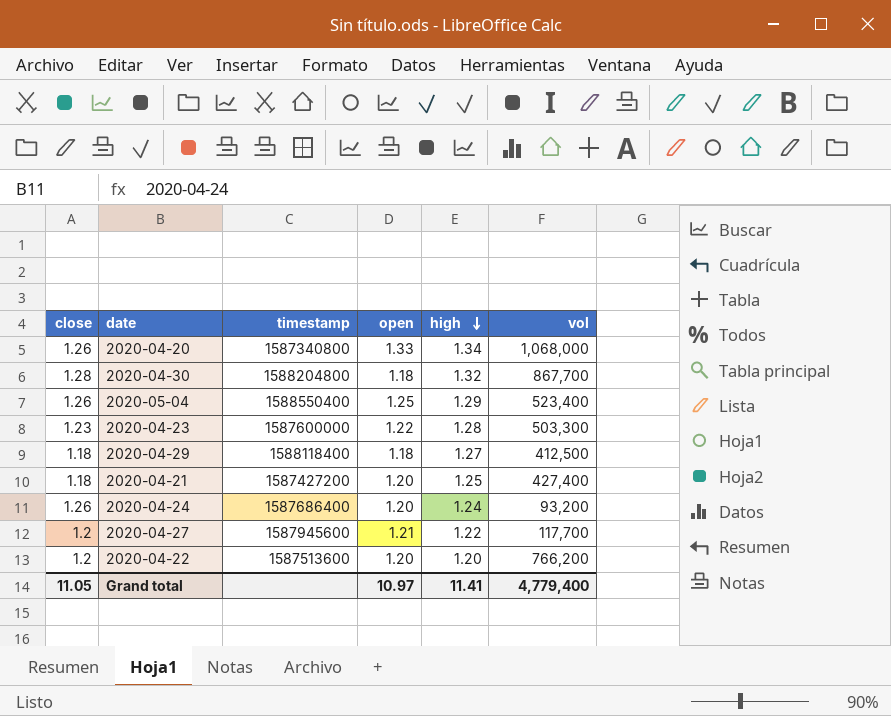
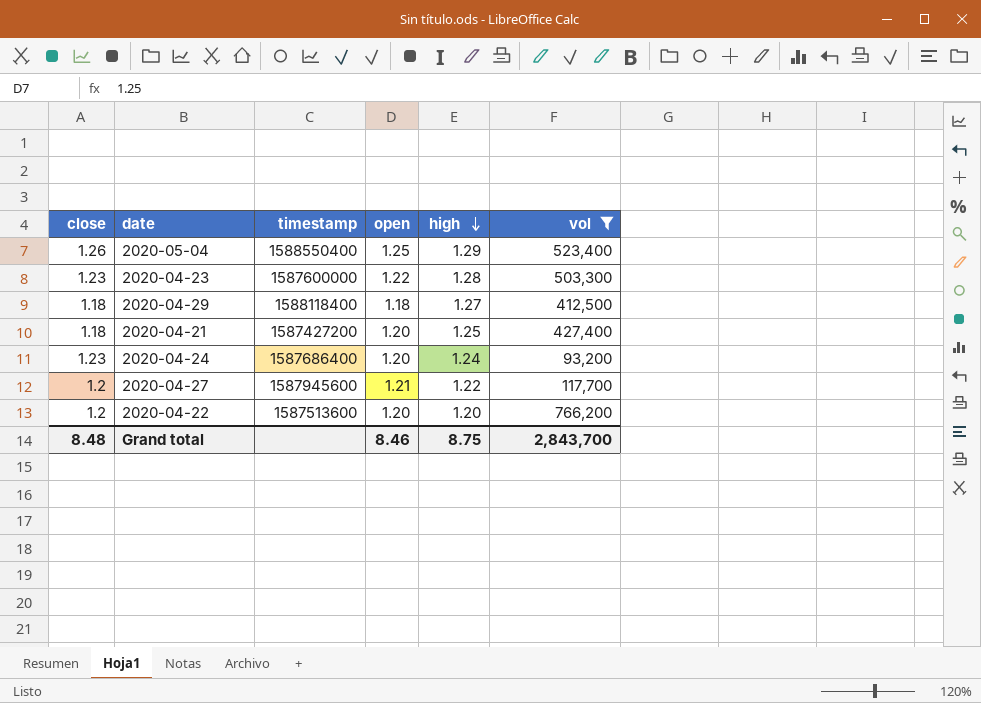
filter: none -> vol <= 766,200
2020-04-24 | close: 1.26 -> 1.23
Grand total | close: 11.05 -> 8.48
Grand total | open: 10.97 -> 8.46
Grand total | high: 11.41 -> 8.75
Grand total | vol: 4,779,400 -> 2,843,700

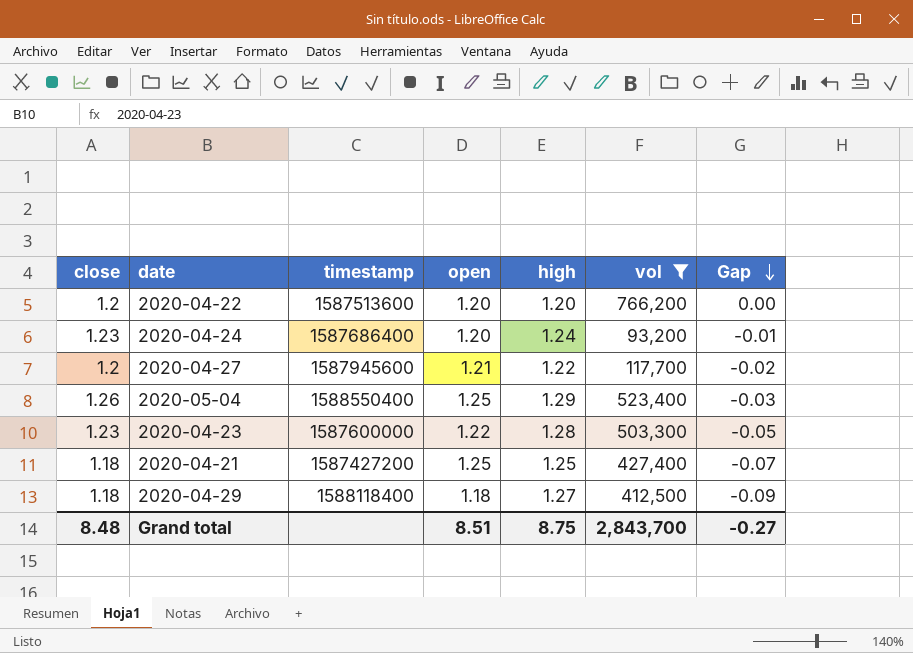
row order: high descending -> Gap descending
column Gap | formula: none -> [close] - [high]
2020-04-21 | open: 1.20 -> 1.25
Grand total | open: 8.46 -> 8.51

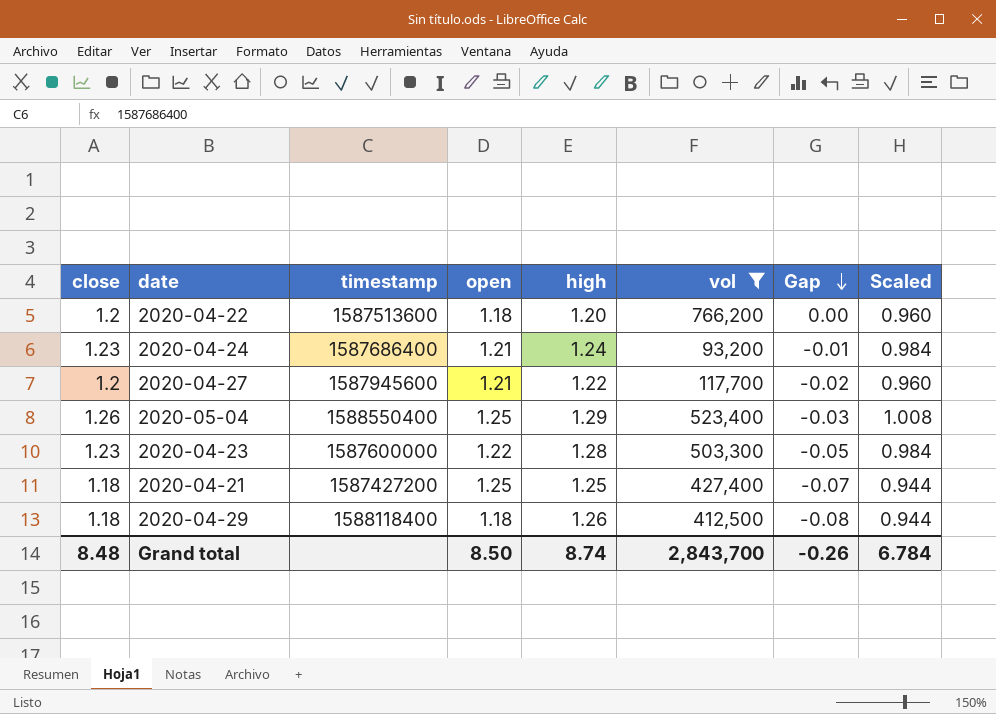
column Scaled | formula: none -> [close] * 0.8
2020-04-22 | open: 1.20 -> 1.18
2020-04-24 | open: 1.20 -> 1.21
2020-04-29 | high: 1.27 -> 1.26
2020-04-29 | Gap: -0.09 -> -0.08
Grand total | open: 8.51 -> 8.50
Grand total | high: 8.75 -> 8.74
Grand total | Gap: -0.27 -> -0.26

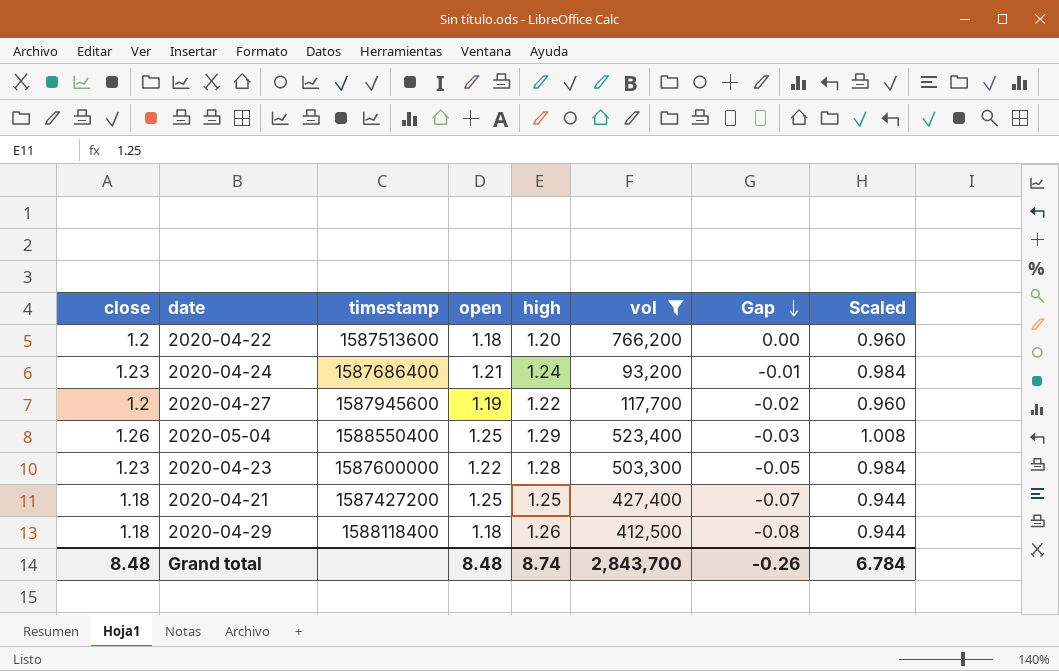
2020-04-27 | open: 1.21 -> 1.19
Grand total | open: 8.50 -> 8.48

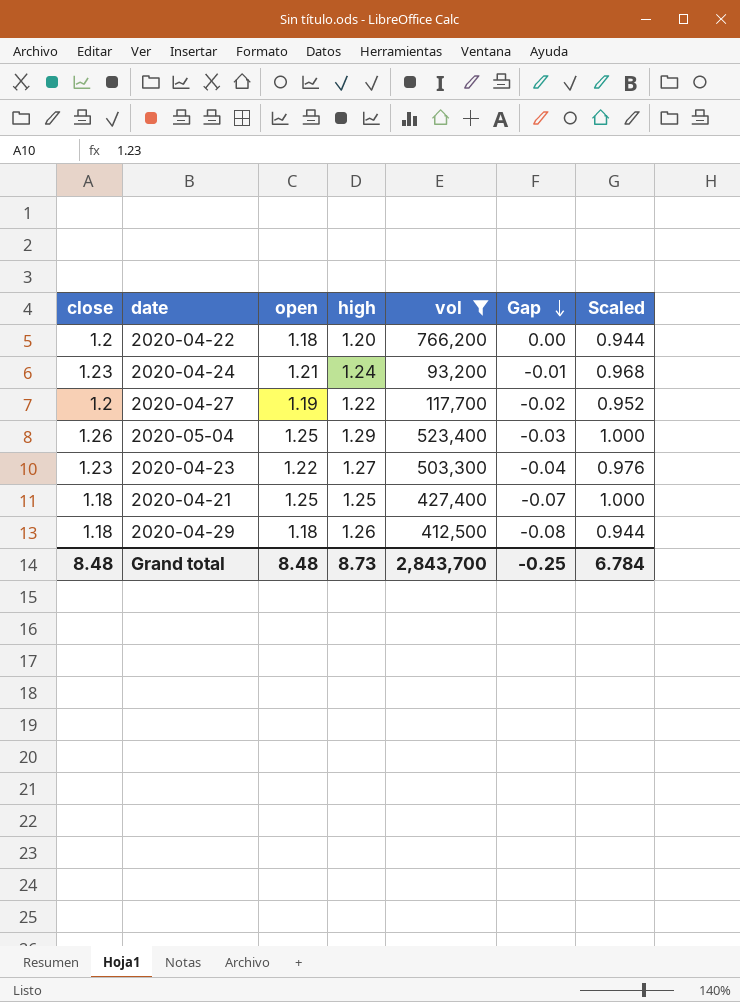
column timestamp | position: 3 -> none
column Scaled | formula: [close] * 0.8 -> [open] * 0.8
2020-04-23 | high: 1.28 -> 1.27
2020-04-23 | Gap: -0.05 -> -0.04
Grand total | high: 8.74 -> 8.73
Grand total | Gap: -0.26 -> -0.25

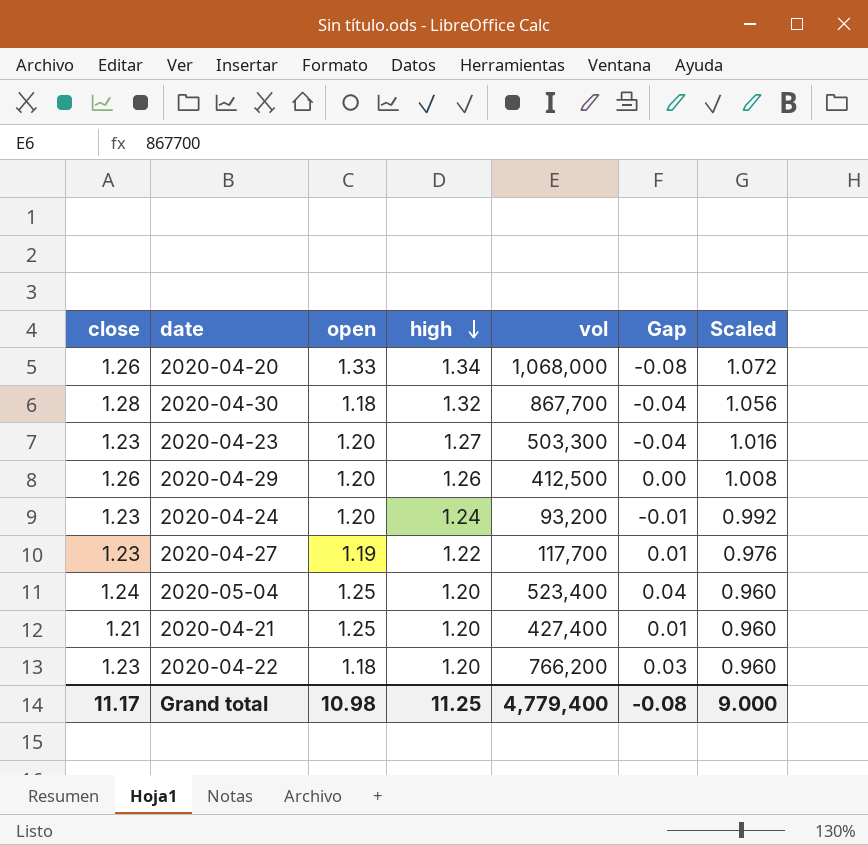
filter: vol <= 766,200 -> none
row order: Gap descending -> high descending
column Scaled | formula: [open] * 0.8 -> [high] * 0.8
2020-04-23 | open: 1.22 -> 1.20
2020-04-29 | close: 1.18 -> 1.26
2020-04-29 | open: 1.18 -> 1.20
2020-04-29 | Gap: -0.08 -> 0.00
2020-04-24 | open: 1.21 -> 1.20
2020-04-27 | close: 1.2 -> 1.23
2020-04-27 | Gap: -0.02 -> 0.01
2020-05-04 | close: 1.26 -> 1.24
2020-05-04 | high: 1.29 -> 1.20
2020-05-04 | Gap: -0.03 -> 0.04
2020-04-21 | close: 1.18 -> 1.21
2020-04-21 | high: 1.25 -> 1.20
2020-04-21 | Gap: -0.07 -> 0.01
2020-04-22 | close: 1.2 -> 1.23
2020-04-22 | Gap: 0.00 -> 0.03
Grand total | close: 8.48 -> 11.17
Grand total | open: 8.48 -> 10.98
Grand total | high: 8.73 -> 11.25
Grand total | vol: 2,843,700 -> 4,779,400
Grand total | Gap: -0.25 -> -0.08
Grand total | Scaled: 6.784 -> 9.000

